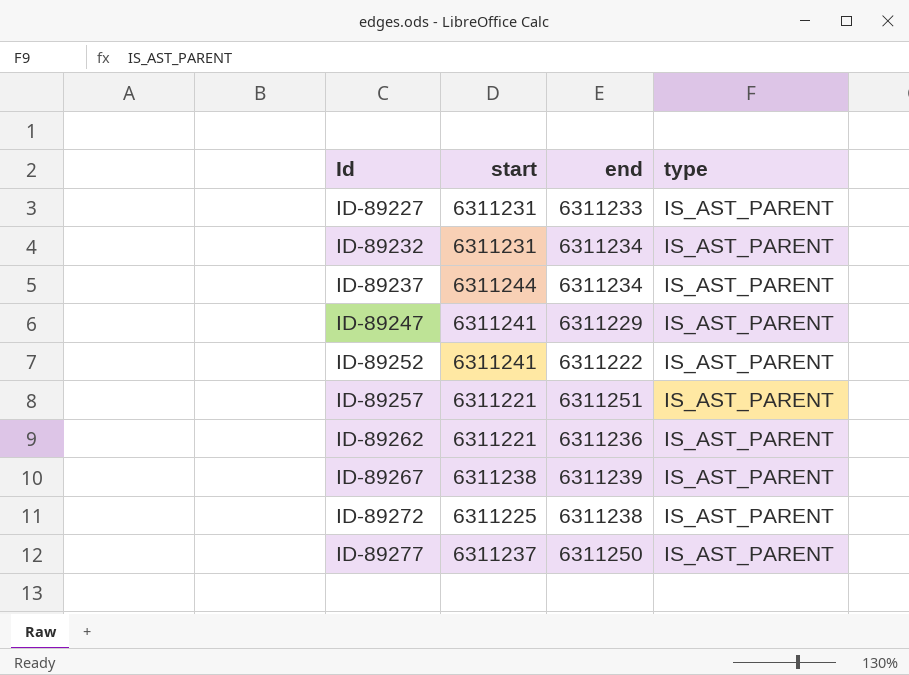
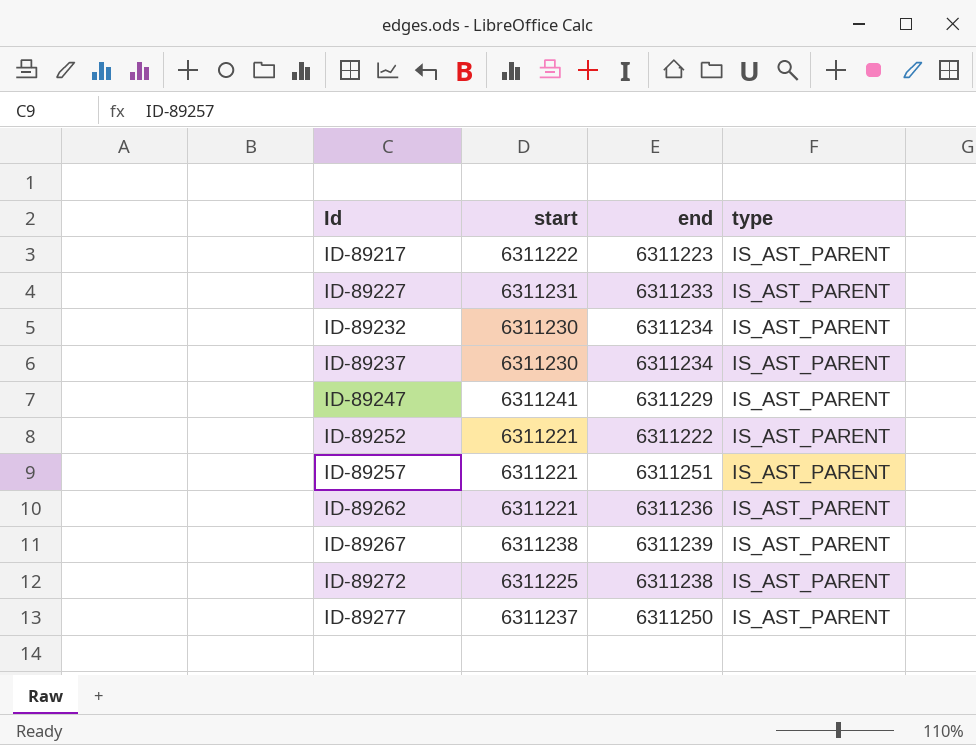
row ID-89217: none -> 6311222 | 6311223 | IS_AST_PARENT
ID-89232 | start: 6311231 -> 6311230
ID-89237 | start: 6311244 -> 6311230
ID-89252 | start: 6311241 -> 6311221

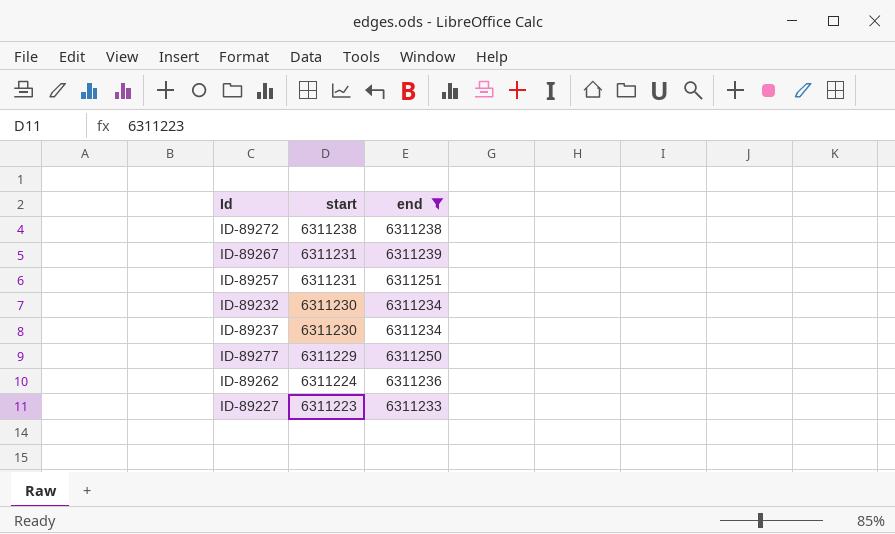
filter: none -> end >= 6311233
row order: Id ascending -> start descending
column type | position: 4 -> none
ID-89272 | start: 6311225 -> 6311238
ID-89267 | start: 6311238 -> 6311231
ID-89257 | start: 6311221 -> 6311231
ID-89277 | start: 6311237 -> 6311229
ID-89262 | start: 6311221 -> 6311224
ID-89227 | start: 6311231 -> 6311223

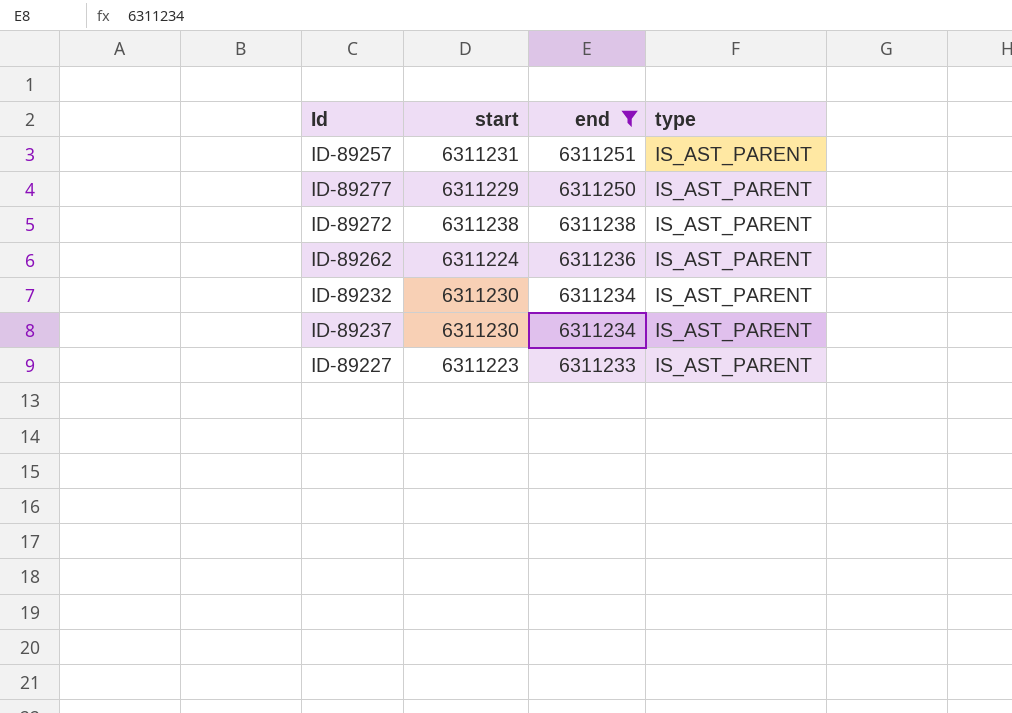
row order: start descending -> end descending
column type | position: none -> 4
row ID-89267: 6311231 | 6311239 -> none

